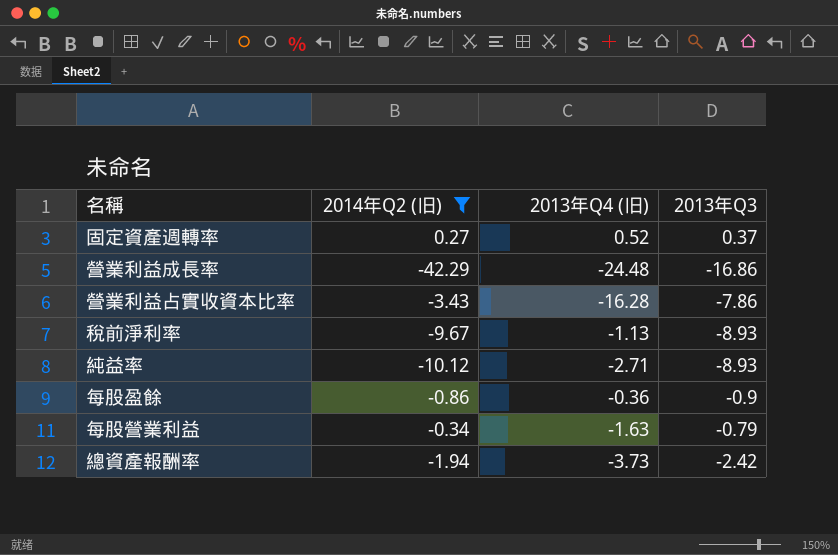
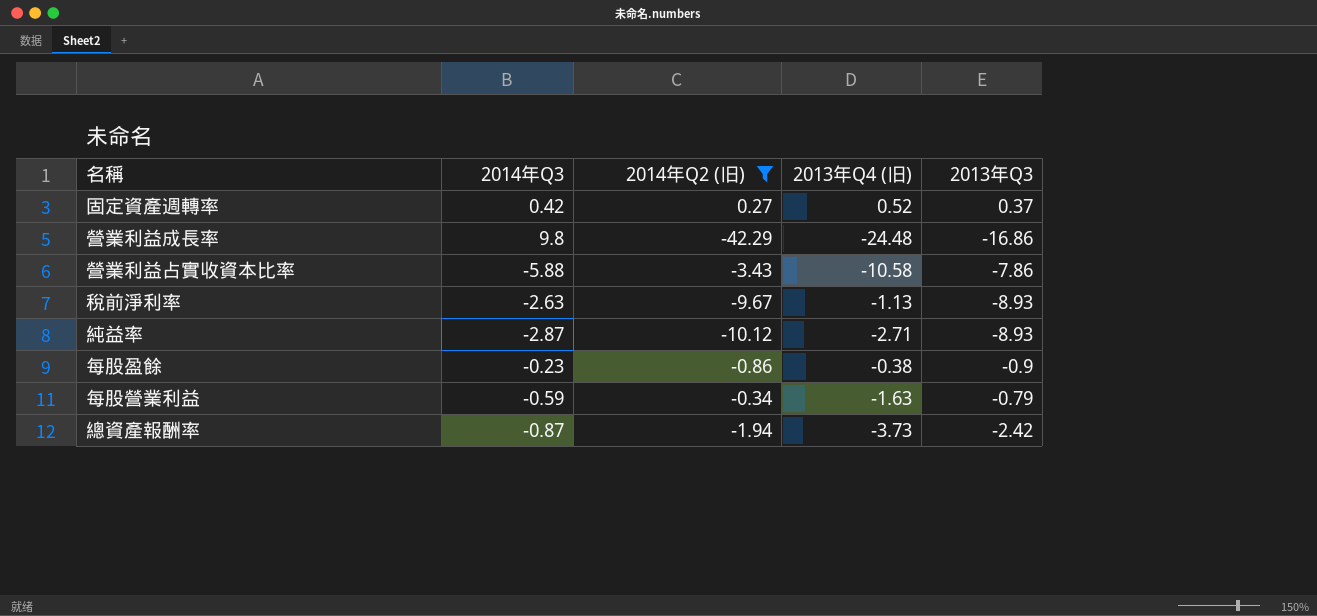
column 2014年Q3 | position: none -> 2
營業利益占實收資本比率 | 2013年Q4 (旧): -16.28 -> -10.58
每股盈餘 | 2013年Q4 (旧): -0.36 -> -0.38

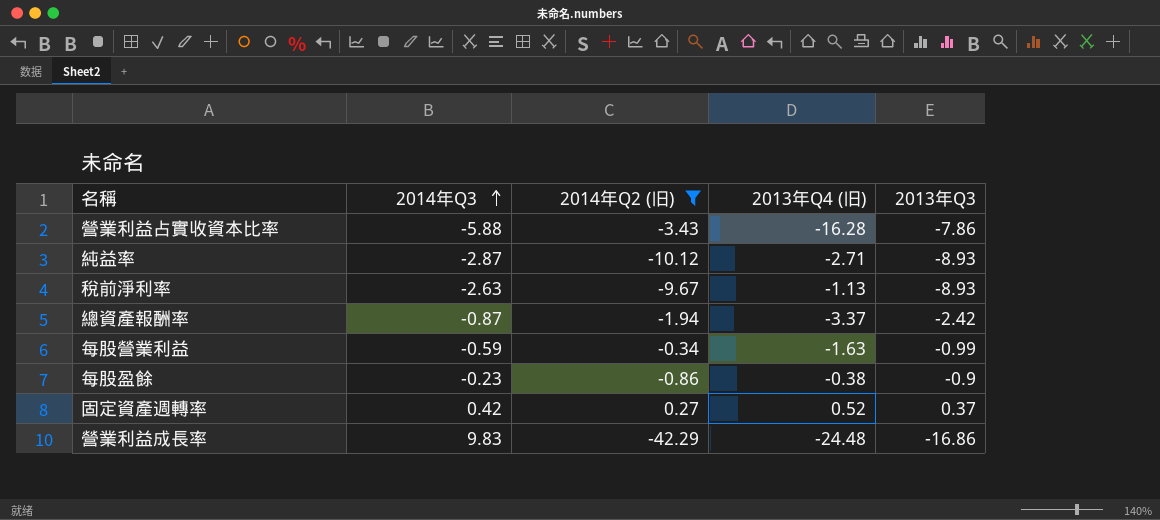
row order: none -> 2014年Q3 ascending
營業利益占實收資本比率 | 2013年Q4 (旧): -10.58 -> -16.28
總資產報酬率 | 2013年Q4 (旧): -3.73 -> -3.37
每股營業利益 | 2013年Q3: -0.79 -> -0.99
營業利益成長率 | 2014年Q3: 9.8 -> 9.83

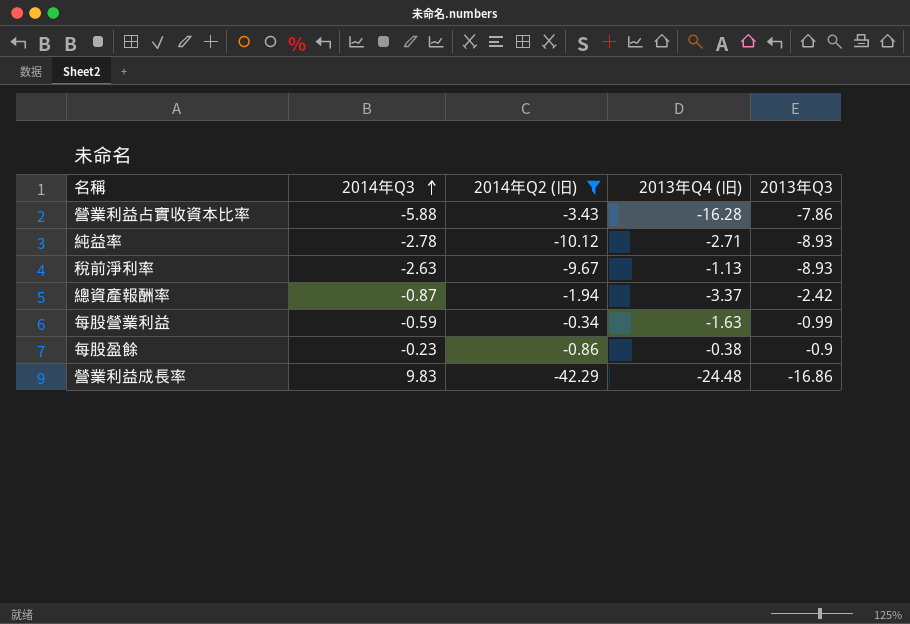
row 固定資產週轉率: 0.42 | 0.27 | 0.52 | 0.37 -> none
純益率 | 2014年Q3: -2.87 -> -2.78

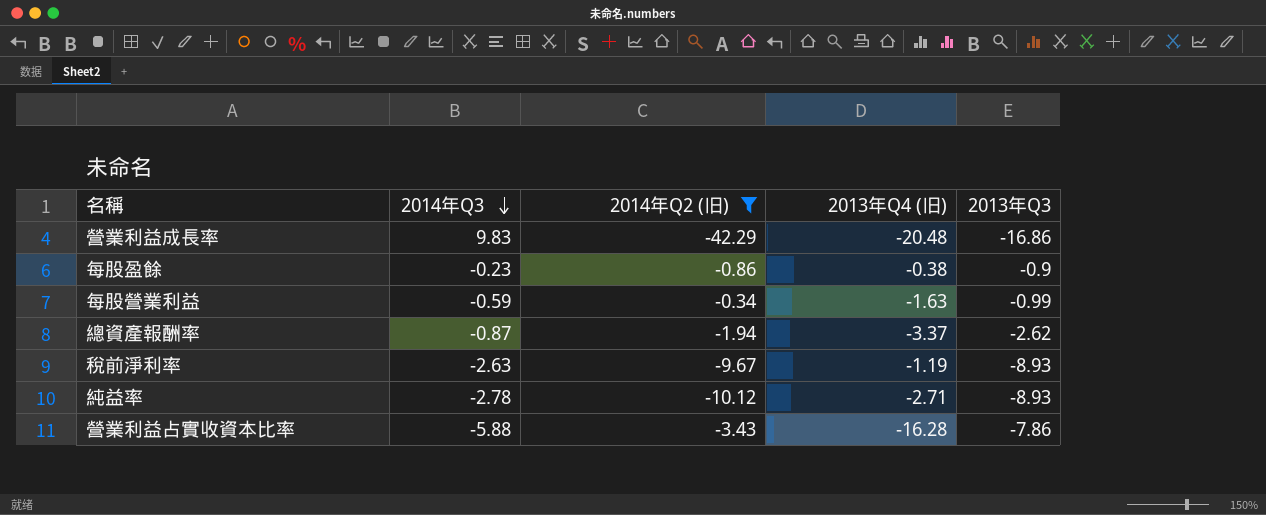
row order: 2014年Q3 ascending -> 2014年Q3 descending
營業利益成長率 | 2013年Q4 (旧): -24.48 -> -20.48
總資產報酬率 | 2013年Q3: -2.42 -> -2.62
稅前淨利率 | 2013年Q4 (旧): -1.13 -> -1.19

